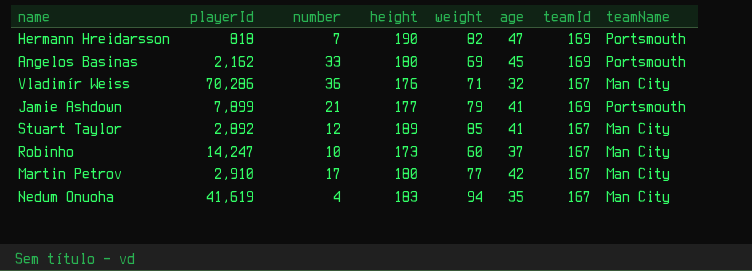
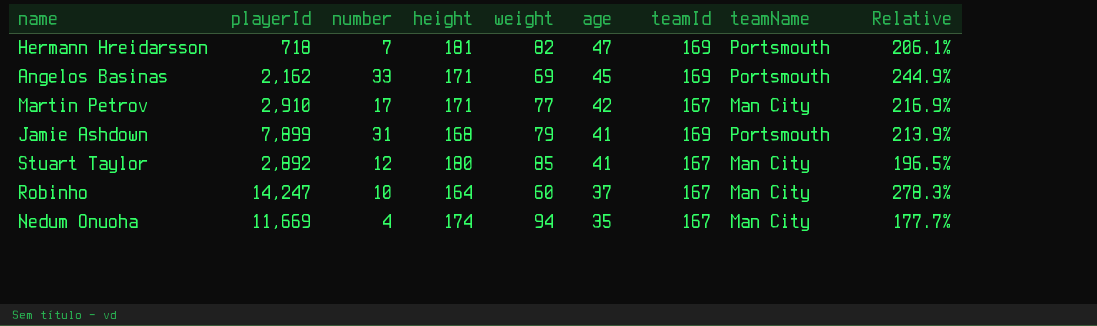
row order: none -> age descending
column Relative | formula: none -> [teamId] / [weight]
row Vladimír Weiss: 70,286 | 36 | 176 | 71 | 32 | 167 | Man City -> none
Hermann Hreidarsson | playerId: 818 -> 718
Hermann Hreidarsson | height: 190 -> 181
Angelos Basinas | height: 180 -> 171
Martin Petrov | height: 180 -> 171
Jamie Ashdown | number: 21 -> 31
Jamie Ashdown | height: 177 -> 168
Stuart Taylor | height: 189 -> 180
Robinho | height: 173 -> 164
Nedum Onuoha | playerId: 41,619 -> 11,669
Nedum Onuoha | height: 183 -> 174

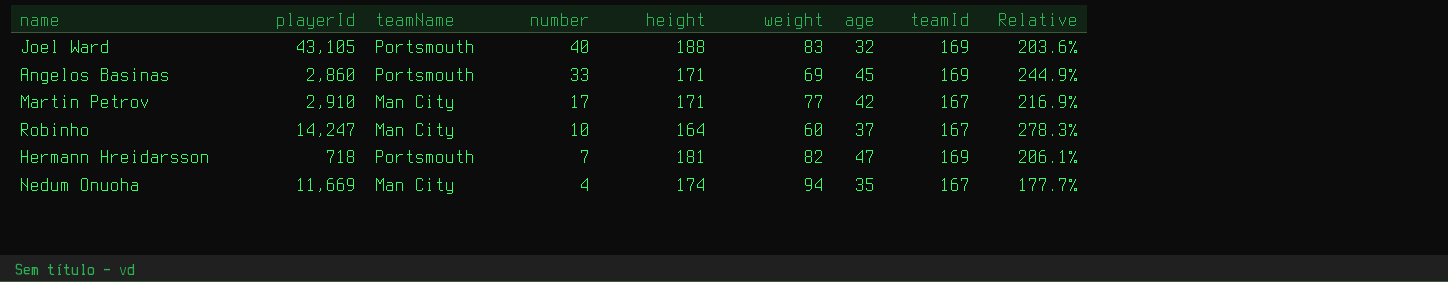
row order: age descending -> number descending
column teamName | position: 8 -> 3
row Jamie Ashdown: 7,899 | 31 | 168 | 79 | 41 | 169 | Portsmouth | 213.9% -> none
row Stuart Taylor: 2,892 | 12 | 180 | 85 | 41 | 167 | Man City | 196.5% -> none
row Joel Ward: none -> 43,105 | Portsmouth | 40 | 188 | 83 | 32 | 169 | 203.6%
Angelos Basinas | playerId: 2,162 -> 2,860

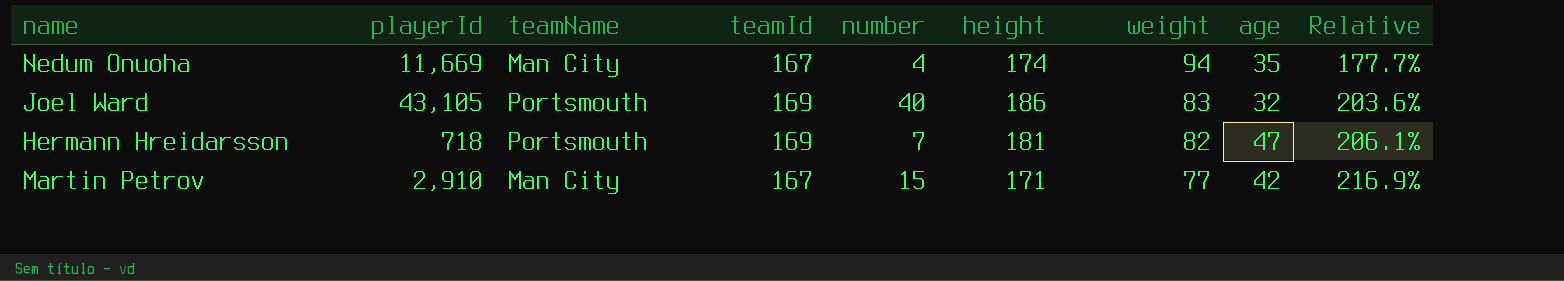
row order: number descending -> weight descending
column teamId | position: 8 -> 4
row Angelos Basinas: 2,860 | Portsmouth | 33 | 171 | 69 | 45 | 169 | 244.9% -> none
row Robinho: 14,247 | Man City | 10 | 164 | 60 | 37 | 167 | 278.3% -> none
Joel Ward | height: 188 -> 186
Martin Petrov | number: 17 -> 15

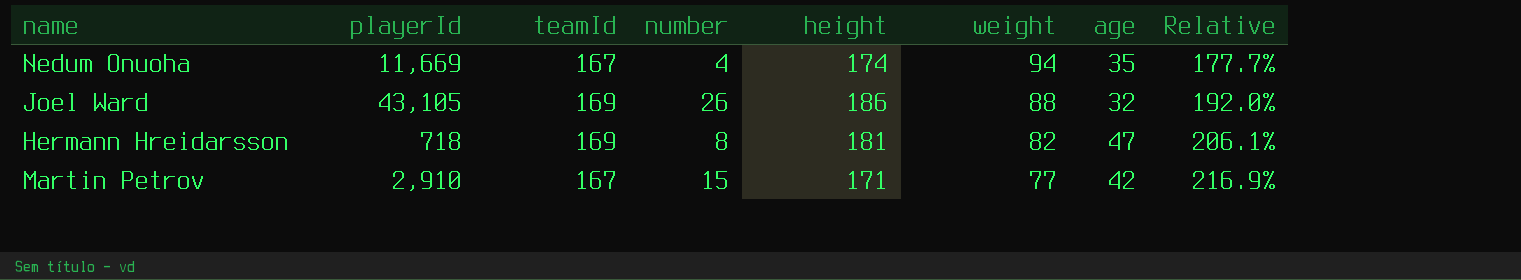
column teamName | position: 3 -> none
Joel Ward | number: 40 -> 26
Joel Ward | weight: 83 -> 88
Joel Ward | Relative: 203.6% -> 192.0%
Hermann Hreidarsson | number: 7 -> 8

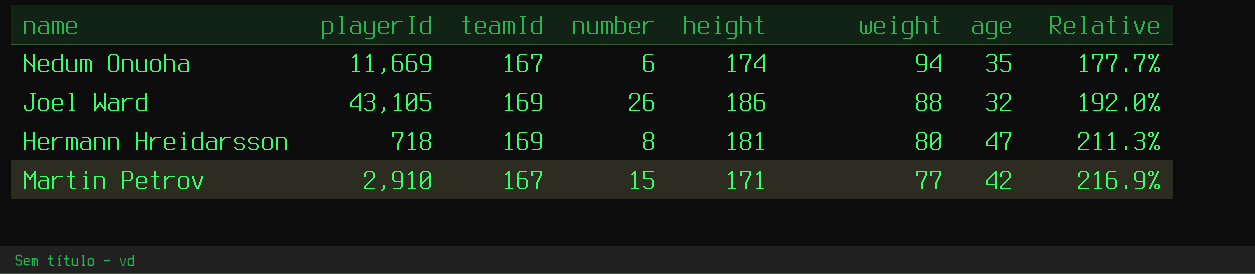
Nedum Onuoha | number: 4 -> 6
Hermann Hreidarsson | weight: 82 -> 80
Hermann Hreidarsson | Relative: 206.1% -> 211.3%

